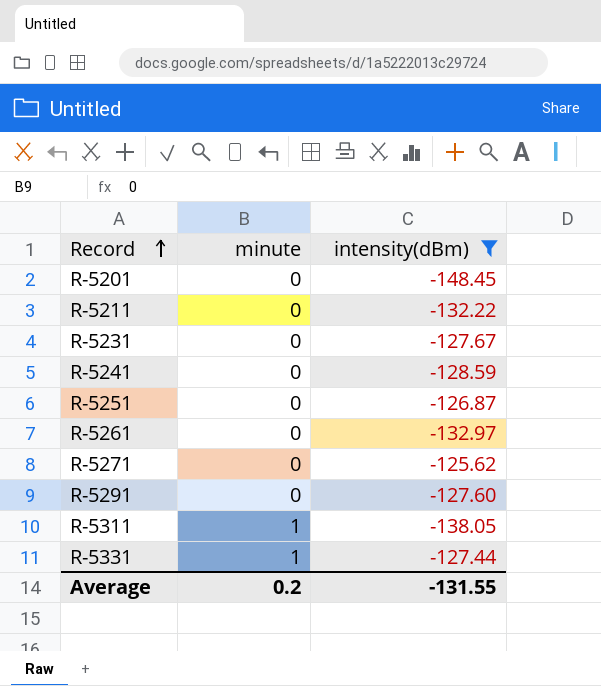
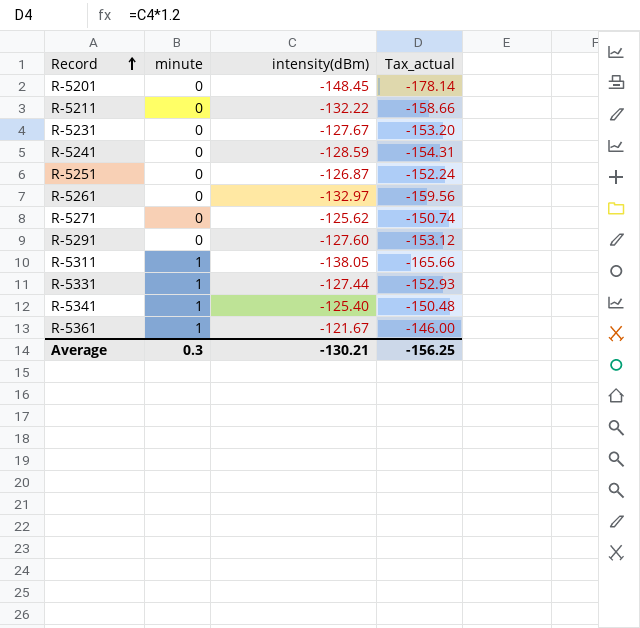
filter: intensity(dBm) <= -125.62 -> none
column Tax_actual | formula: none -> [intensity(dBm)] * 1.2
Average | minute: 0.2 -> 0.3
Average | intensity(dBm): -131.55 -> -130.21

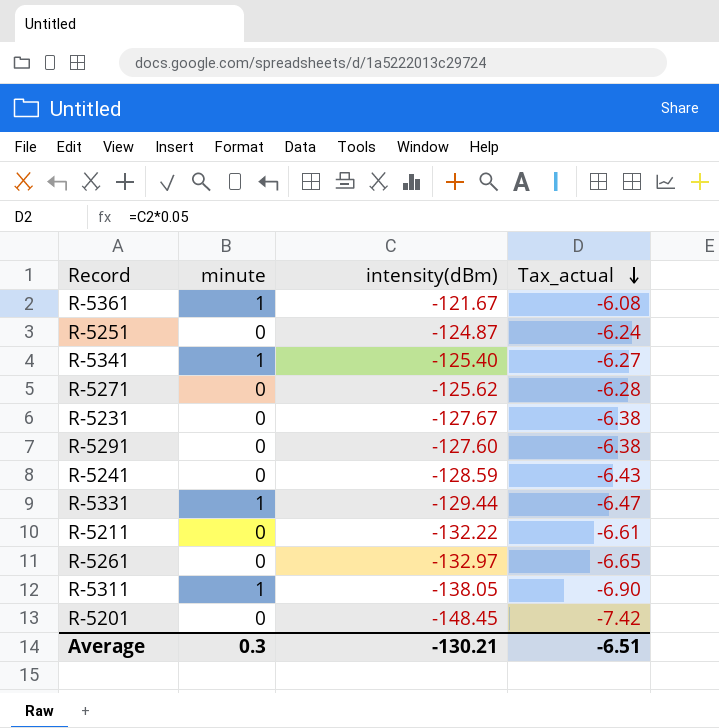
row order: Record ascending -> Tax_actual descending
column Tax_actual | formula: [intensity(dBm)] * 1.2 -> [intensity(dBm)] * 0.05
R-5251 | intensity(dBm): -126.87 -> -124.87
R-5331 | intensity(dBm): -127.44 -> -129.44
Average | Tax_actual: -156.25 -> -6.51

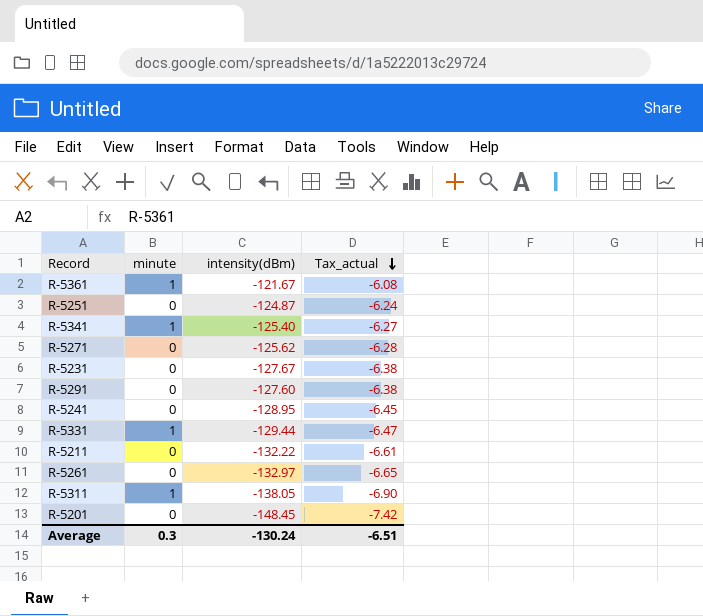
R-5241 | intensity(dBm): -128.59 -> -128.95
R-5241 | Tax_actual: -6.43 -> -6.45
Average | intensity(dBm): -130.21 -> -130.24

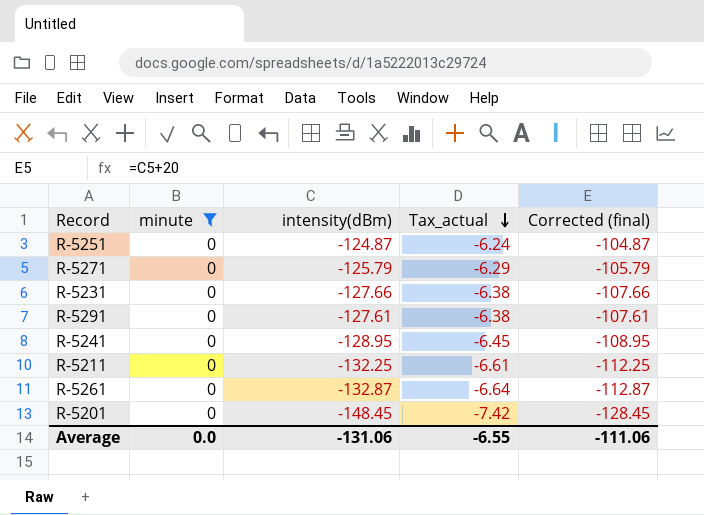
filter: none -> minute = 0
column Corrected (final) | formula: none -> [intensity(dBm)] + 20
R-5271 | intensity(dBm): -125.62 -> -125.79
R-5271 | Tax_actual: -6.28 -> -6.29
R-5231 | intensity(dBm): -127.67 -> -127.66
R-5291 | intensity(dBm): -127.60 -> -127.61
R-5211 | intensity(dBm): -132.22 -> -132.25
R-5261 | intensity(dBm): -132.97 -> -132.87
R-5261 | Tax_actual: -6.65 -> -6.64
Average | minute: 0.3 -> 0.0
Average | intensity(dBm): -130.24 -> -131.06
Average | Tax_actual: -6.51 -> -6.55

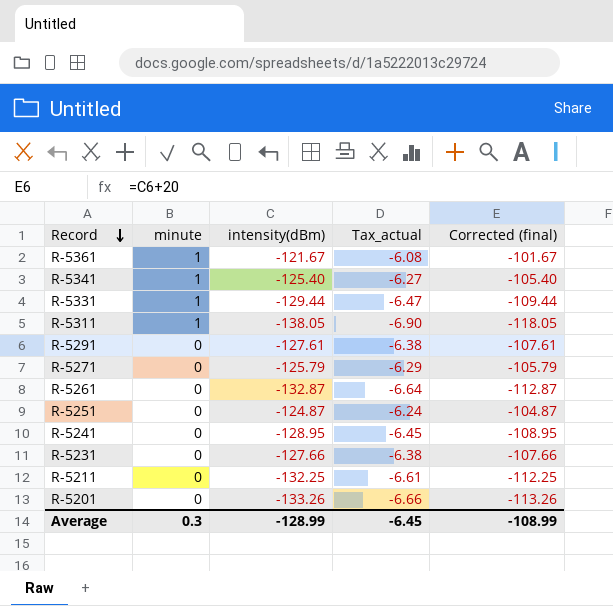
filter: minute = 0 -> none
row order: Tax_actual descending -> Record descending
R-5201 | intensity(dBm): -148.45 -> -133.26
R-5201 | Tax_actual: -7.42 -> -6.66
R-5201 | Corrected (final): -128.45 -> -113.26
Average | minute: 0.0 -> 0.3
Average | intensity(dBm): -131.06 -> -128.99
Average | Tax_actual: -6.55 -> -6.45
Average | Corrected (final): -111.06 -> -108.99

